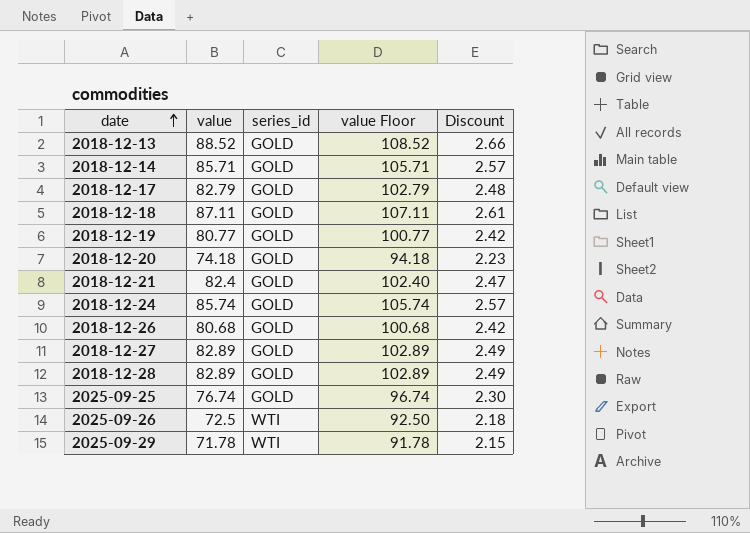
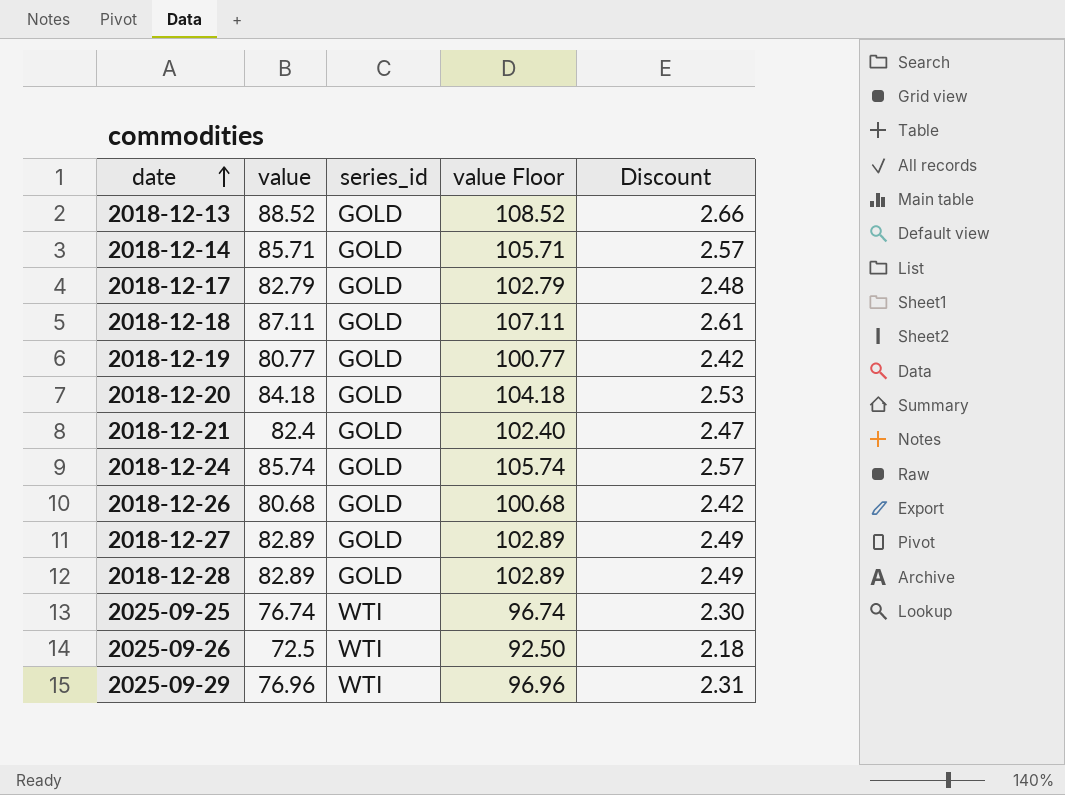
2018-12-20 | value: 74.18 -> 84.18
2018-12-20 | value Floor: 94.18 -> 104.18
2018-12-20 | Discount: 2.23 -> 2.53
2025-09-25 | series_id: GOLD -> WTI
2025-09-29 | value: 71.78 -> 76.96
2025-09-29 | value Floor: 91.78 -> 96.96
2025-09-29 | Discount: 2.15 -> 2.31

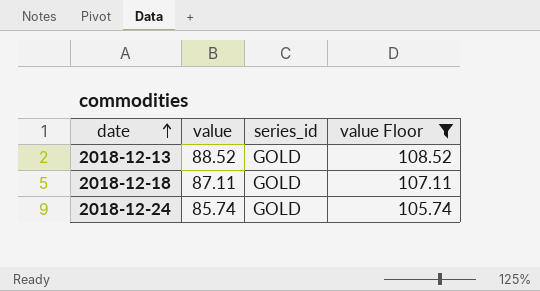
filter: none -> value Floor >= 105.74
column Discount | formula: [value] * 0.03 -> none

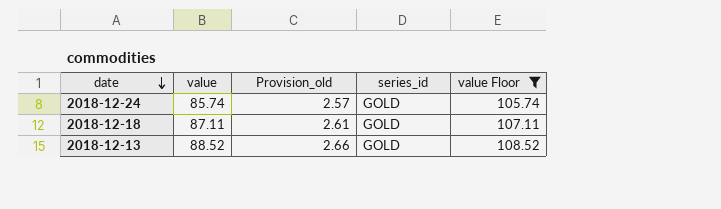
row order: date ascending -> date descending
column Provision_old | formula: none -> [value] * 0.03

